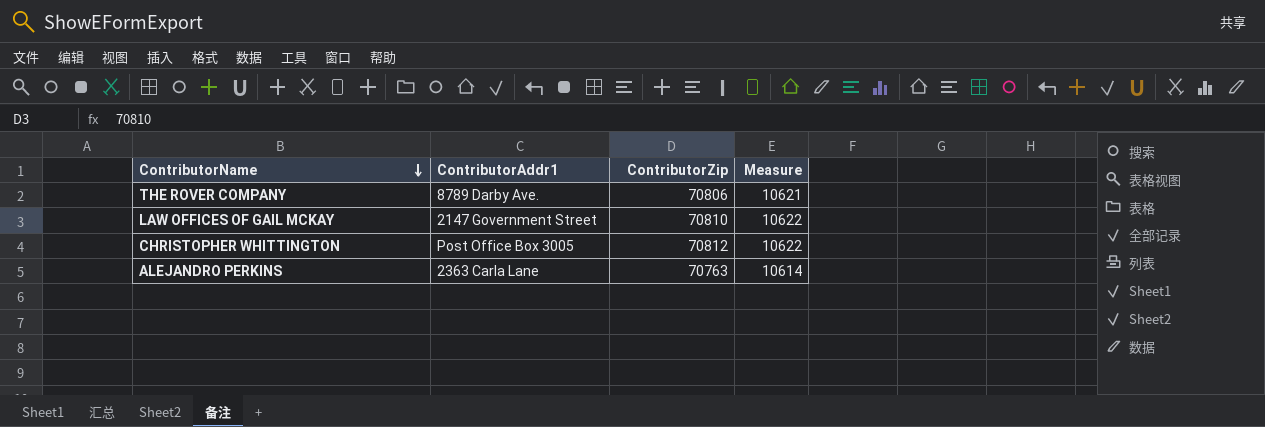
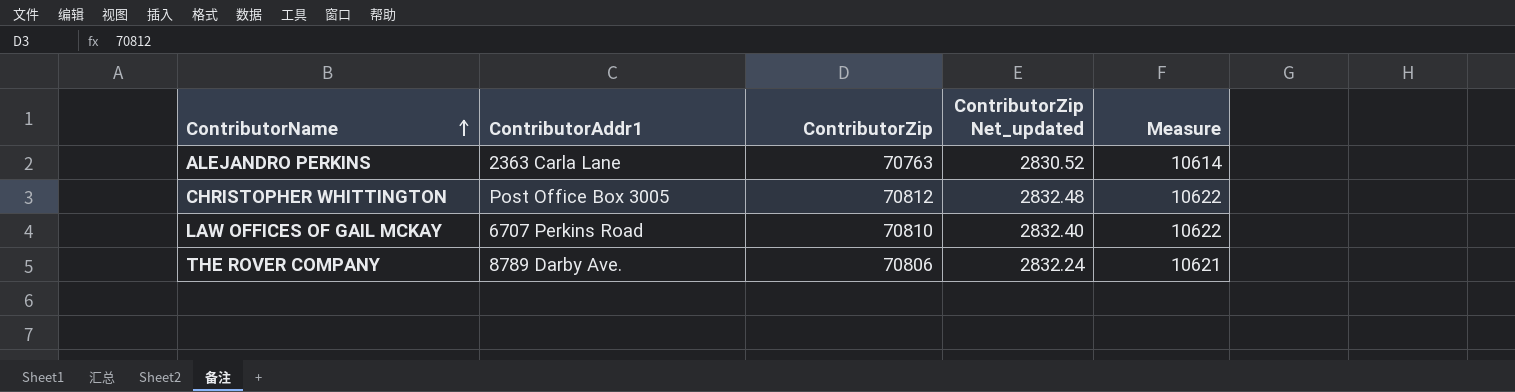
row order: ContributorName descending -> ContributorName ascending
column ContributorZip Net_updated | formula: none -> [ContributorZip] * 0.04
LAW OFFICES OF GAIL MCKAY | ContributorAddr1: 2147 Government Street -> 6707 Perkins Road

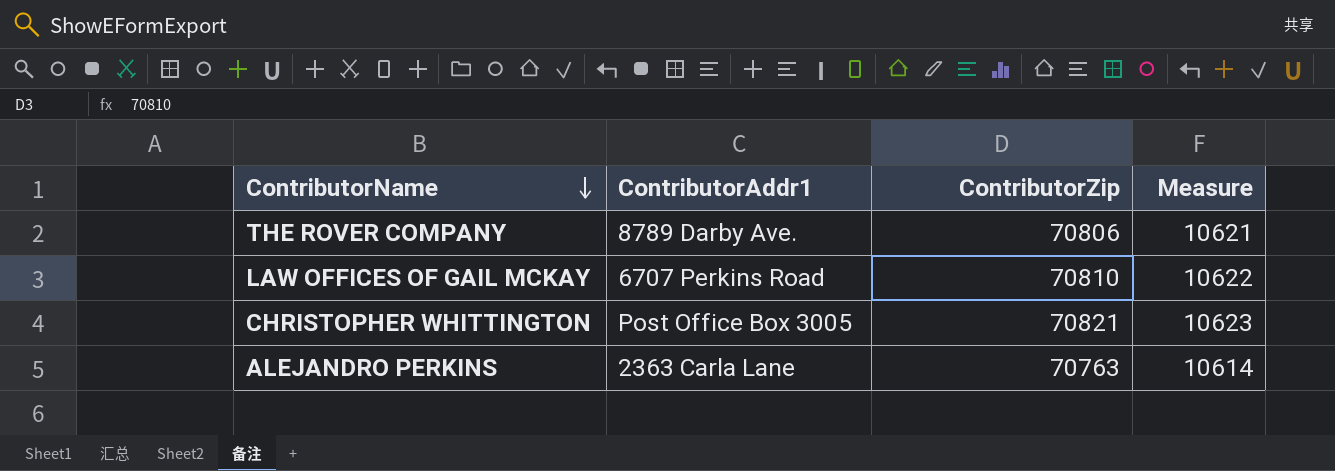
row order: ContributorName ascending -> ContributorName descending
column ContributorZip Net_updated | formula: [ContributorZip] * 0.04 -> none
CHRISTOPHER WHITTINGTON | ContributorZip: 70812 -> 70821
CHRISTOPHER WHITTINGTON | Measure: 10622 -> 10623

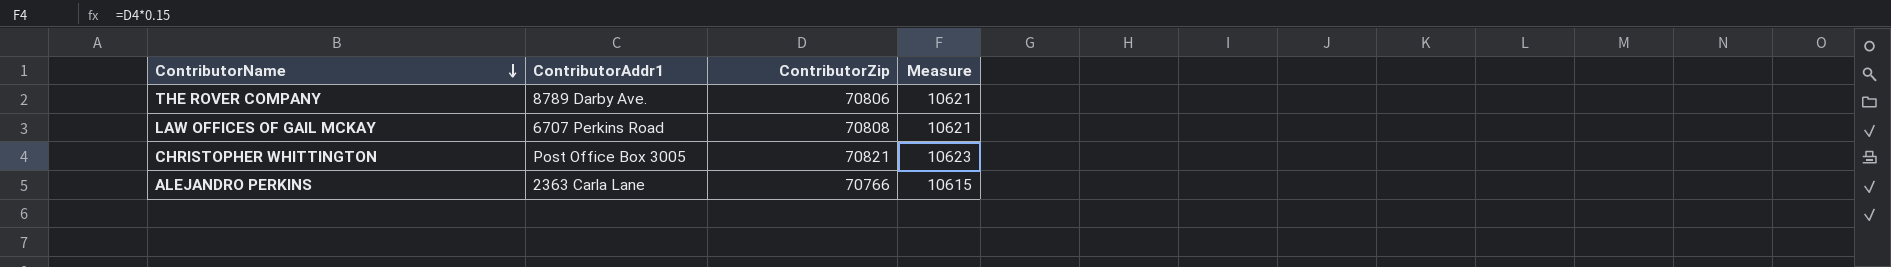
LAW OFFICES OF GAIL MCKAY | ContributorZip: 70810 -> 70808
LAW OFFICES OF GAIL MCKAY | Measure: 10622 -> 10621
ALEJANDRO PERKINS | ContributorZip: 70763 -> 70766
ALEJANDRO PERKINS | Measure: 10614 -> 10615

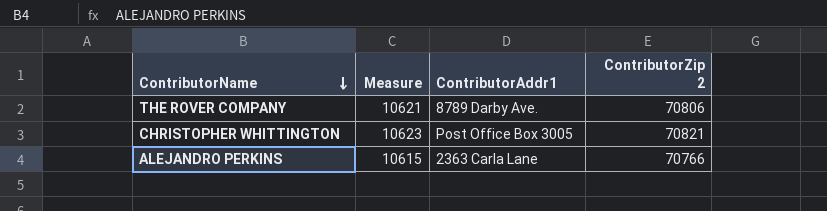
column Measure | position: 4 -> 2
column name: ContributorZip -> ContributorZip 2
row LAW OFFICES OF GAIL MCKAY: 6707 Perkins Road | 70808 | 10621 -> none

